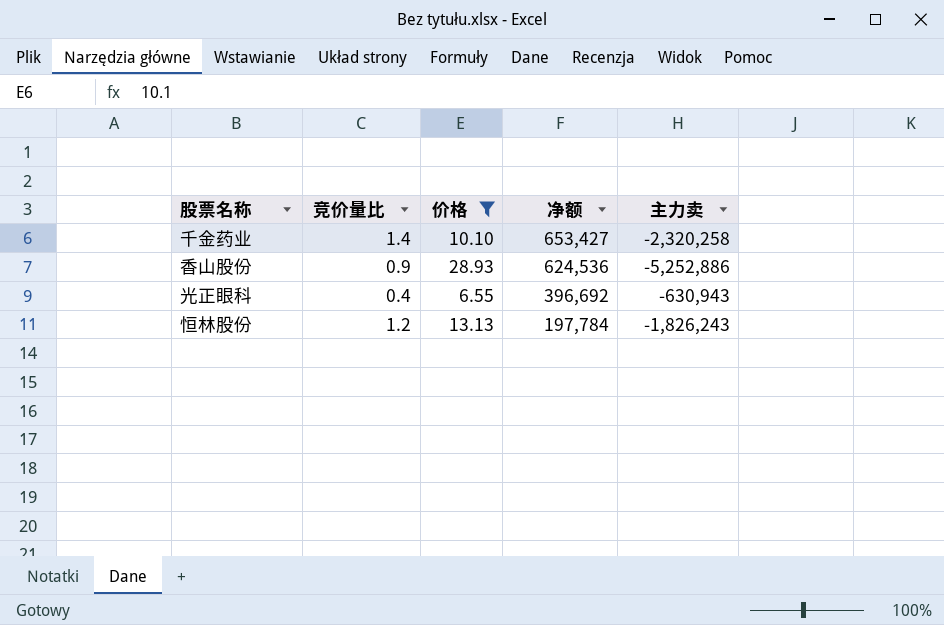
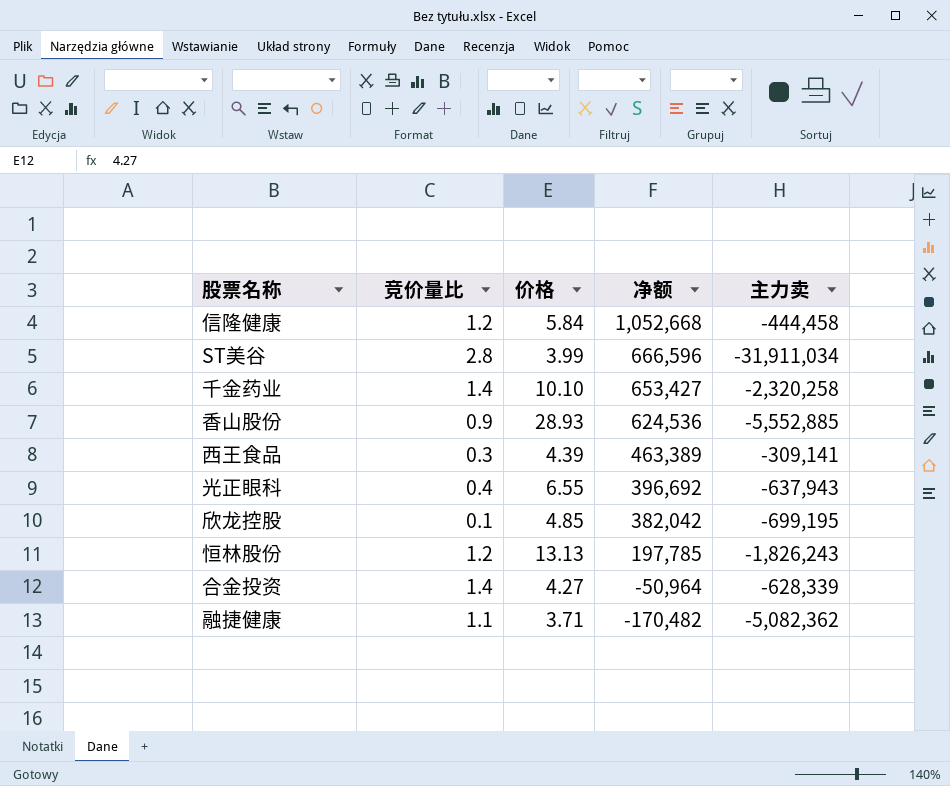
filter: 价格 >= 6.55 -> none
香山股份 | 主力卖: -5,252,886 -> -5,552,885
光正眼科 | 主力卖: -630,943 -> -637,943
恒林股份 | 净额: 197,784 -> 197,785

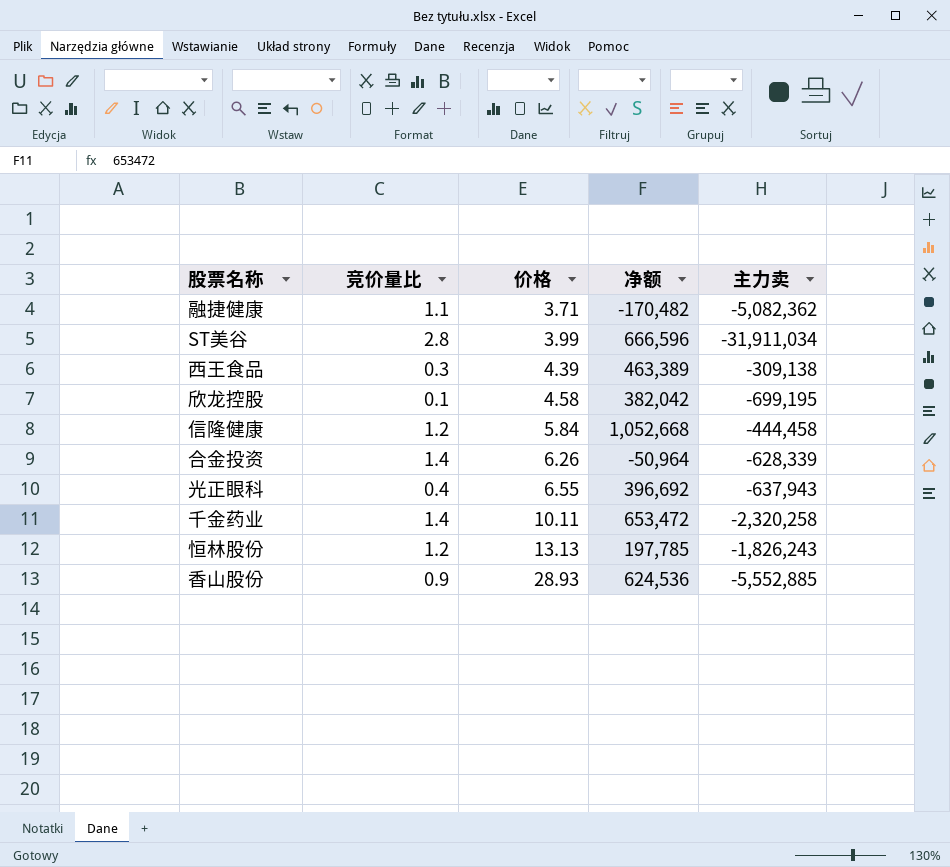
row order: 净额 descending -> 价格 ascending
西王食品 | 主力卖: -309,141 -> -309,138
欣龙控股 | 价格: 4.85 -> 4.58
合金投资 | 价格: 4.27 -> 6.26
千金药业 | 价格: 10.10 -> 10.11
千金药业 | 净额: 653,427 -> 653,472

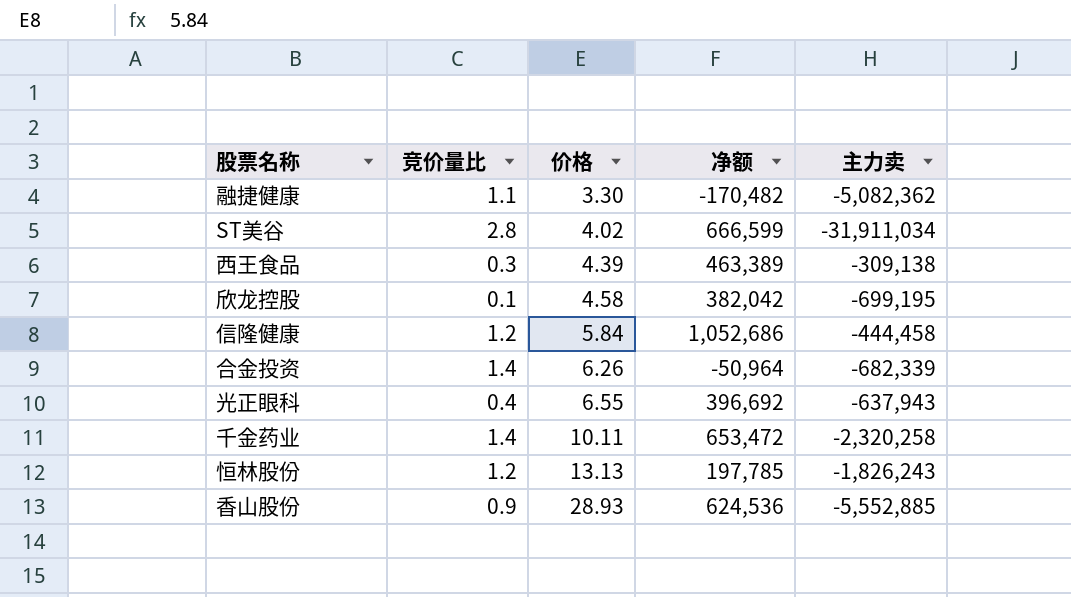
融捷健康 | 价格: 3.71 -> 3.30
ST美谷 | 价格: 3.99 -> 4.02
ST美谷 | 净额: 666,596 -> 666,599
信隆健康 | 净额: 1,052,668 -> 1,052,686
合金投资 | 主力卖: -628,339 -> -682,339

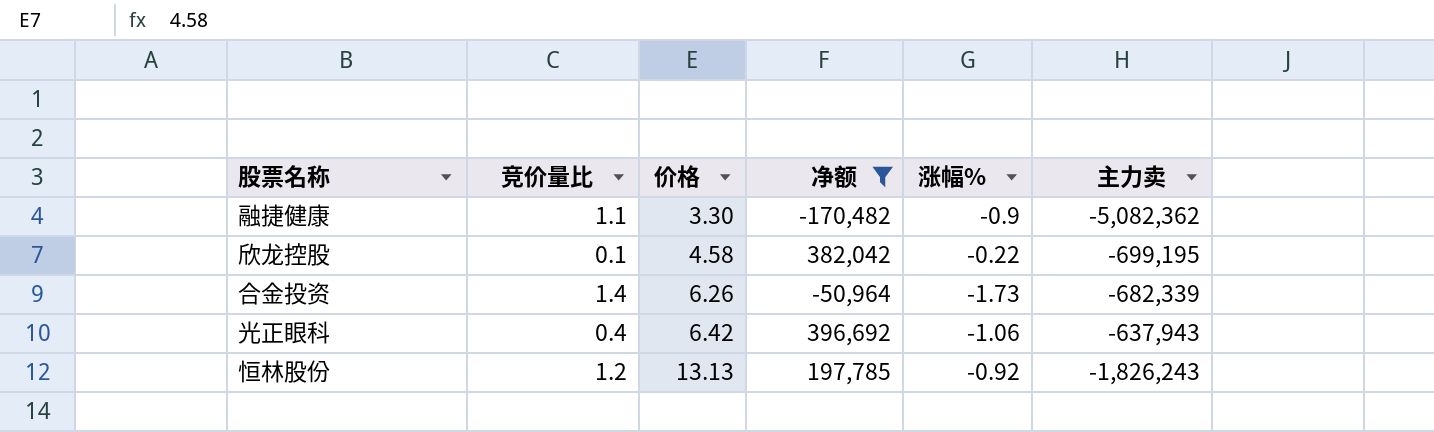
filter: none -> 净额 <= 396,692
column 涨幅% | position: none -> 5
光正眼科 | 价格: 6.55 -> 6.42

